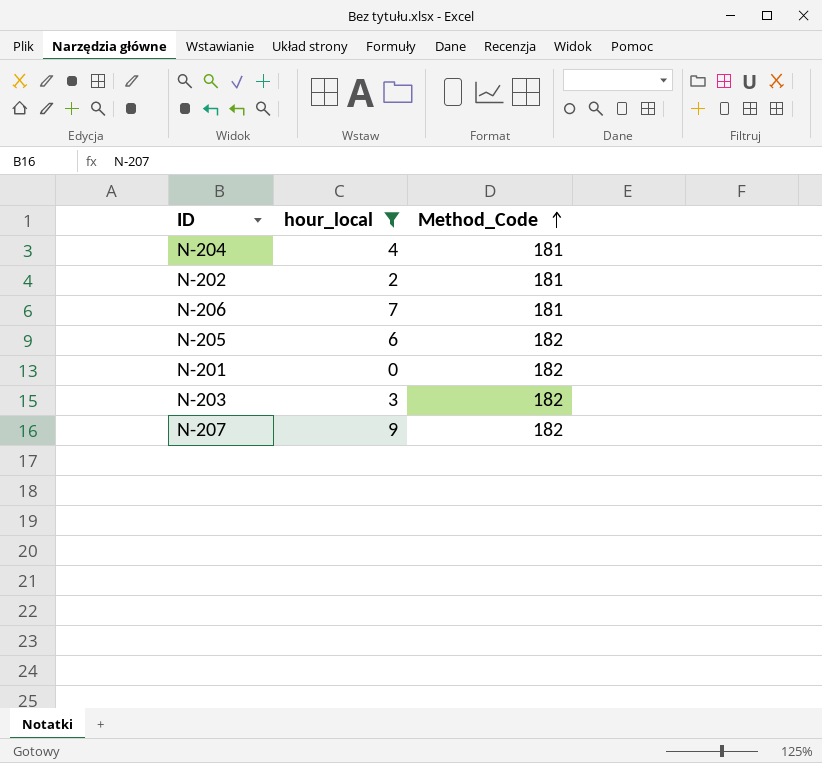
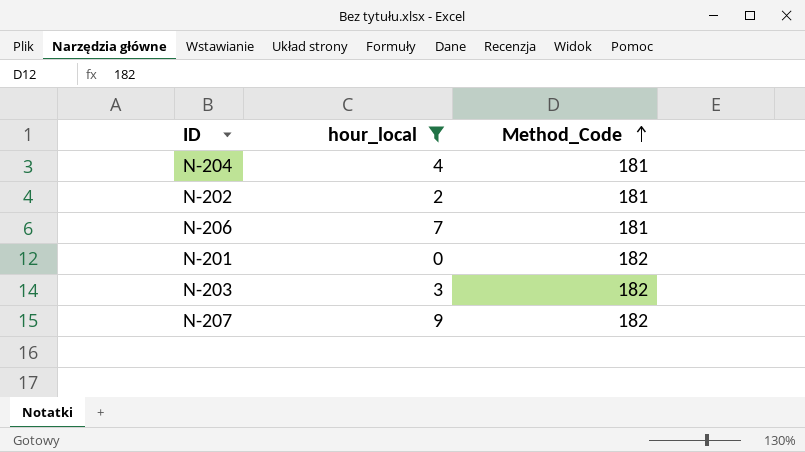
row N-205: 6 | 182 -> none

